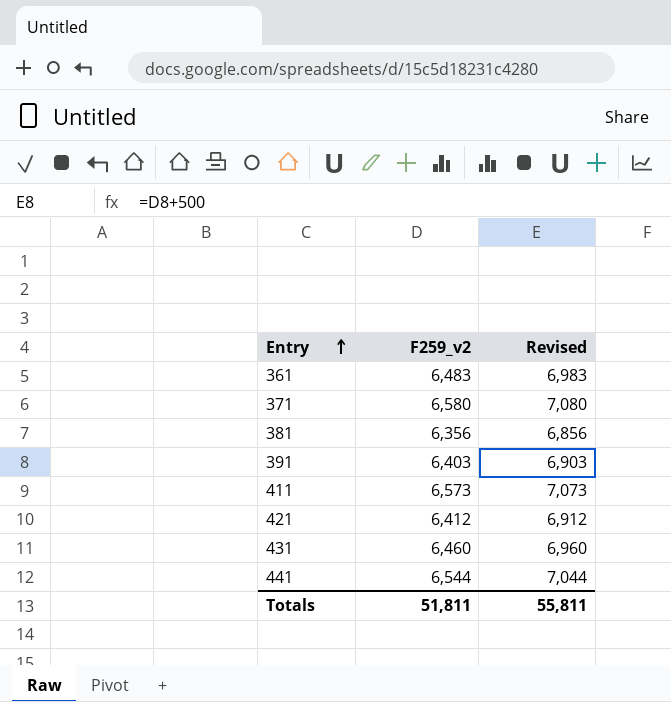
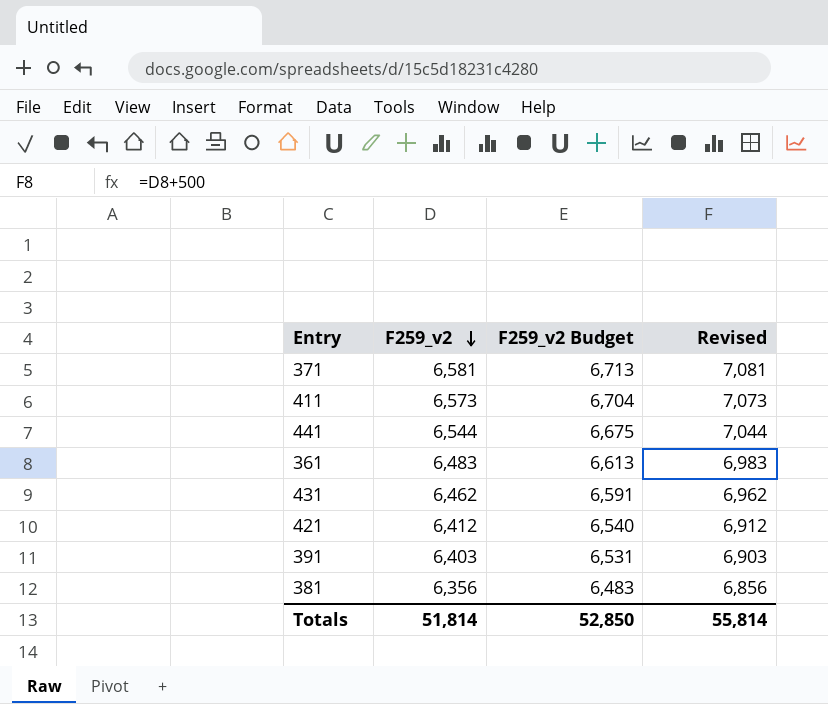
row order: Entry ascending -> F259_v2 descending
column F259_v2 Budget | formula: none -> [F259_v2] * 1.02
371 | F259_v2: 6,580 -> 6,581
371 | Revised: 7,080 -> 7,081
431 | F259_v2: 6,460 -> 6,462
431 | Revised: 6,960 -> 6,962
Totals | F259_v2: 51,811 -> 51,814
Totals | Revised: 55,811 -> 55,814

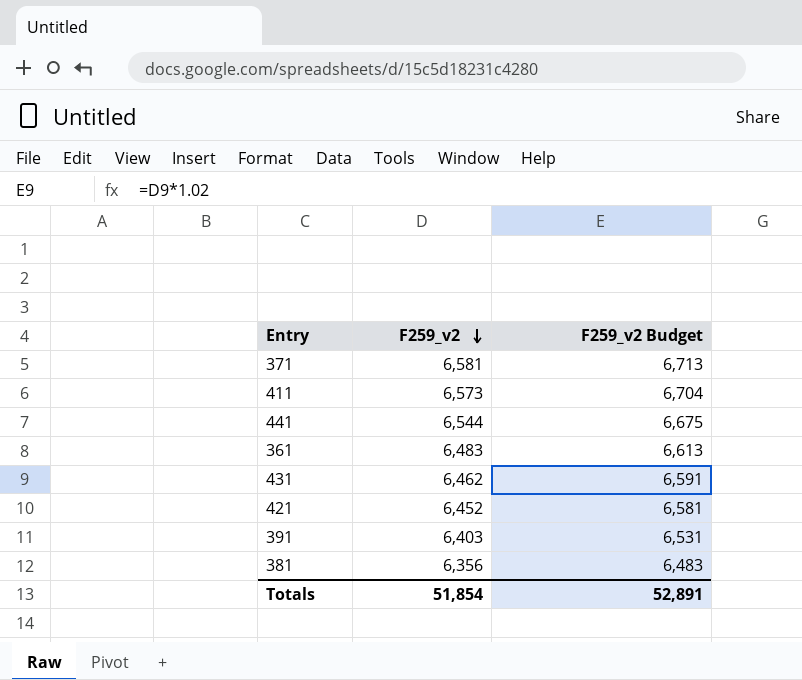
column Revised | formula: [F259_v2] + 500 -> none
421 | F259_v2: 6,412 -> 6,452
421 | F259_v2 Budget: 6,540 -> 6,581
Totals | F259_v2: 51,814 -> 51,854
Totals | F259_v2 Budget: 52,850 -> 52,891

